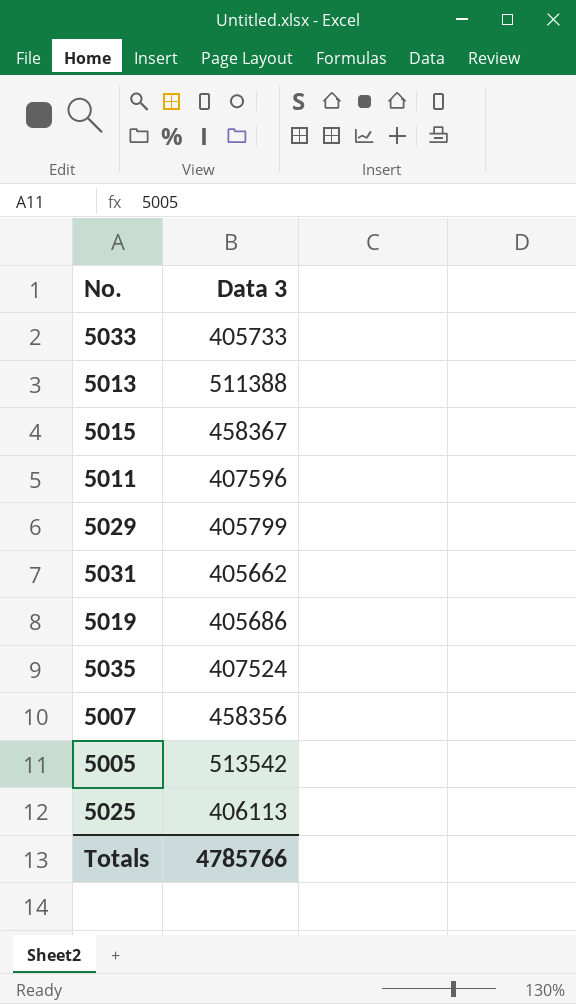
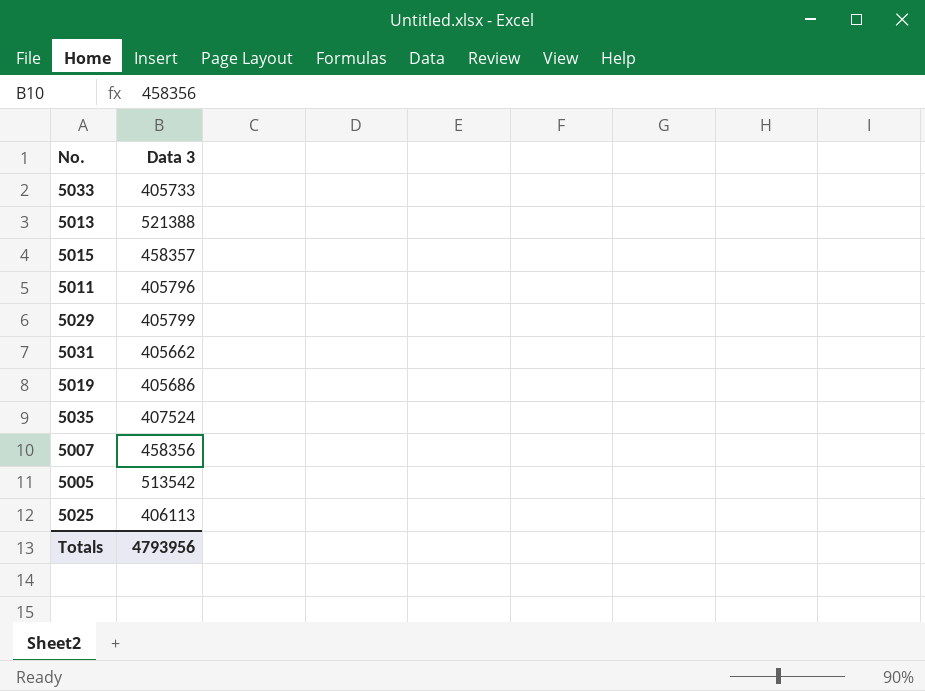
5013 | Data 3: 511388 -> 521388
5015 | Data 3: 458367 -> 458357
5011 | Data 3: 407596 -> 405796
Totals | Data 3: 4785766 -> 4793956

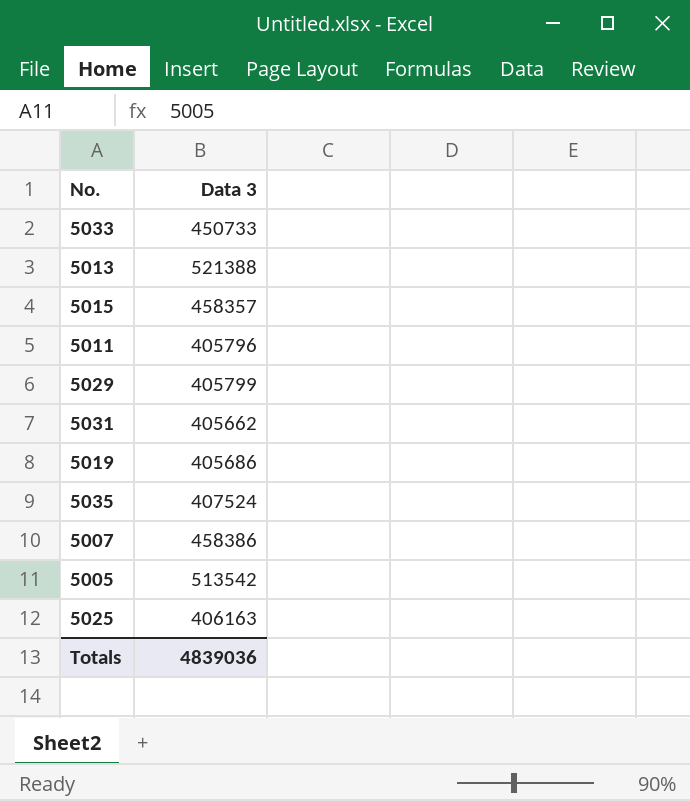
5033 | Data 3: 405733 -> 450733
5007 | Data 3: 458356 -> 458386
5025 | Data 3: 406113 -> 406163
Totals | Data 3: 4793956 -> 4839036

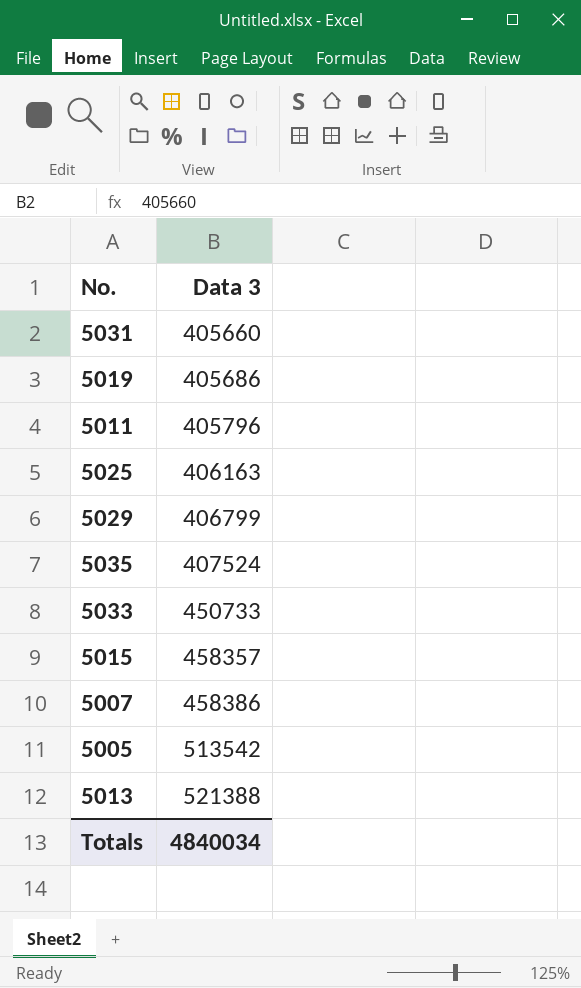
row order: none -> Data 3 ascending
5031 | Data 3: 405662 -> 405660
5029 | Data 3: 405799 -> 406799
Totals | Data 3: 4839036 -> 4840034

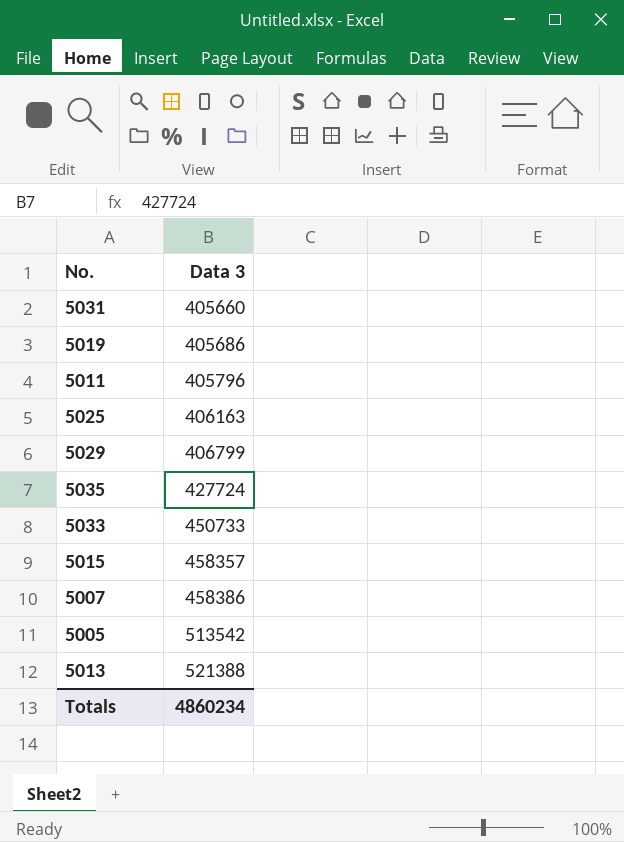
5035 | Data 3: 407524 -> 427724
Totals | Data 3: 4840034 -> 4860234

